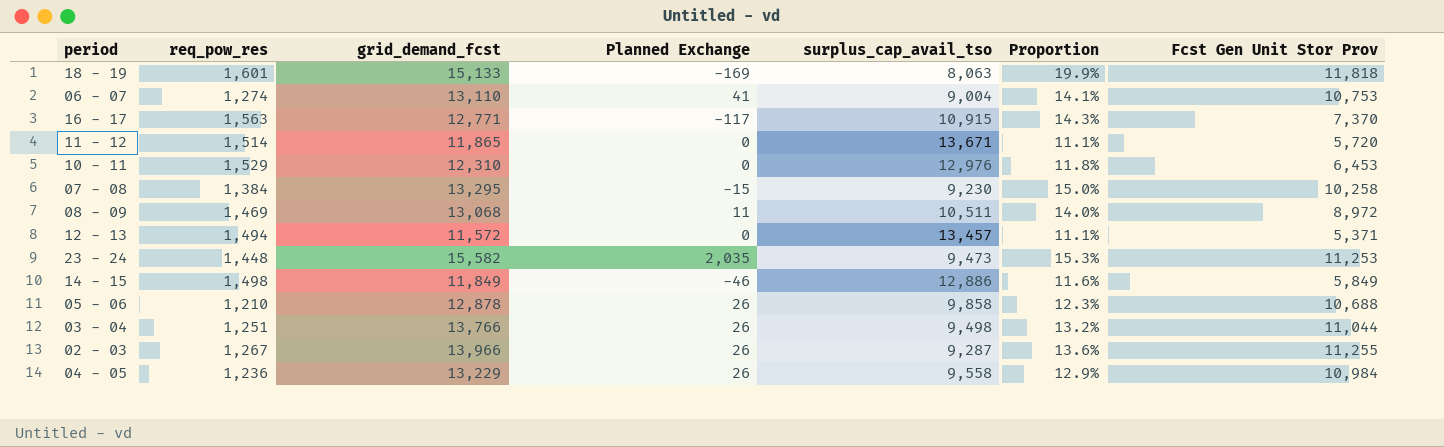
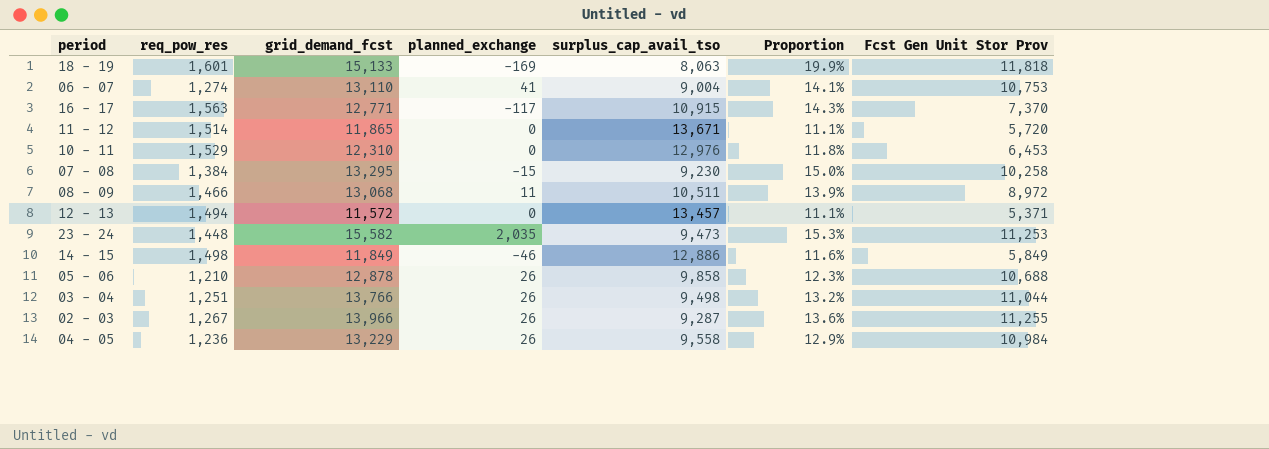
column name: Planned Exchange -> planned_exchange
08 - 09 | req_pow_res: 1,469 -> 1,466
08 - 09 | Proportion: 14.0% -> 13.9%

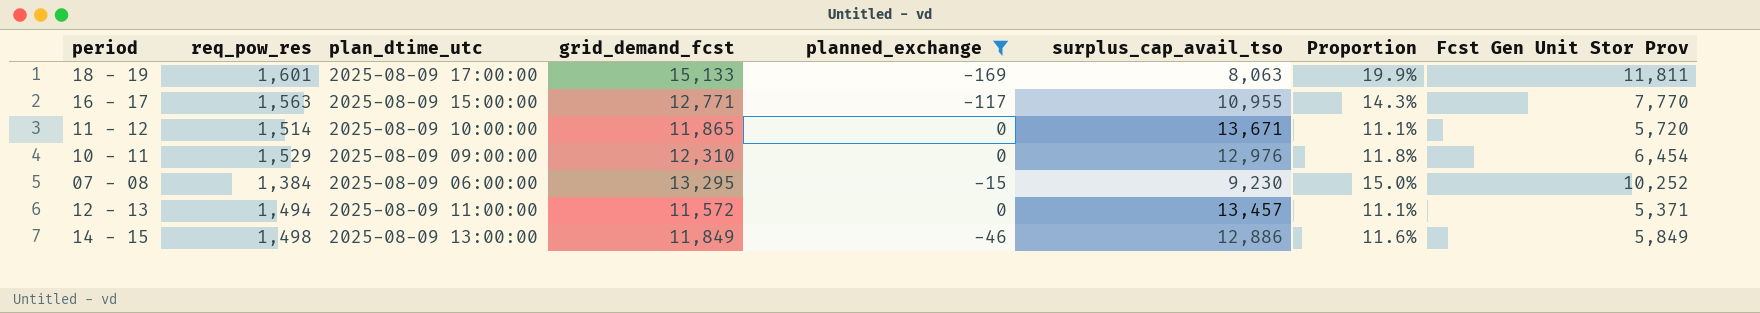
filter: none -> planned_exchange <= 0
column plan_dtime_utc | position: none -> 3
18 - 19 | Fcst Gen Unit Stor Prov: 11,818 -> 11,811
16 - 17 | surplus_cap_avail_tso: 10,915 -> 10,955
16 - 17 | Fcst Gen Unit Stor Prov: 7,370 -> 7,770
10 - 11 | Fcst Gen Unit Stor Prov: 6,453 -> 6,454
07 - 08 | Fcst Gen Unit Stor Prov: 10,258 -> 10,252

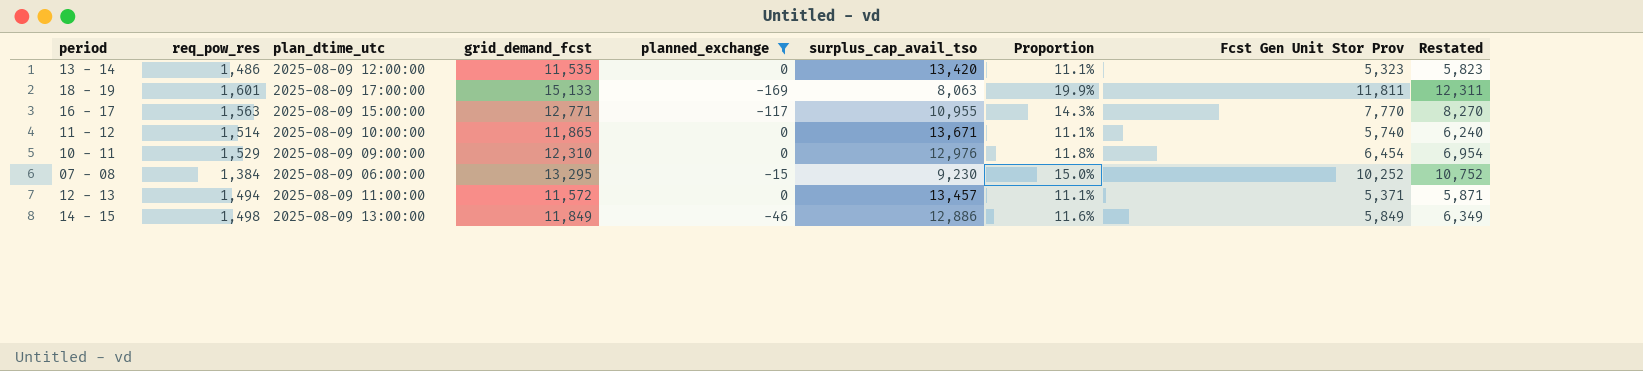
column Restated | formula: none -> [Fcst Gen Unit Stor Prov] + 500
row 13 - 14: none -> 1,486 | 2025-08-09 12:00:00 | 11,535 | 0 | 13,420 | 11.1% | 5,323 | 5,823
11 - 12 | Fcst Gen Unit Stor Prov: 5,720 -> 5,740

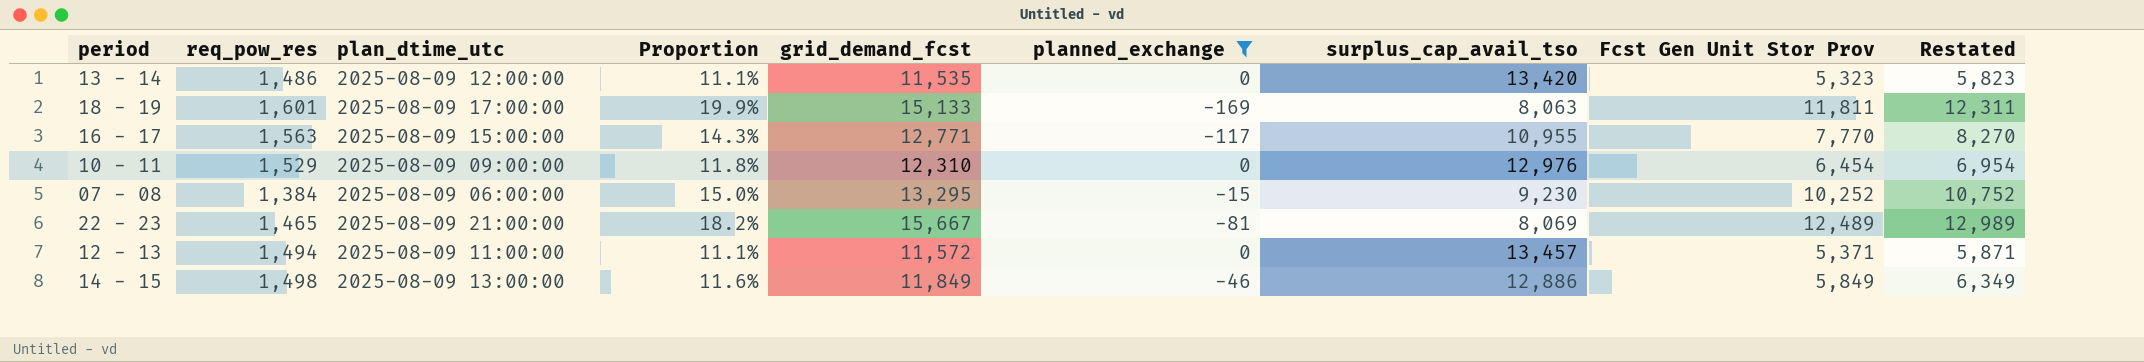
column Proportion | position: 7 -> 4
row 11 - 12: 1,514 | 2025-08-09 10:00:00 | 11,865 | 0 | 13,671 | 11.1% | 5,740 | 6,240 -> none
row 22 - 23: none -> 1,465 | 2025-08-09 21:00:00 | 18.2% | 15,667 | -81 | 8,069 | 12,489 | 12,989

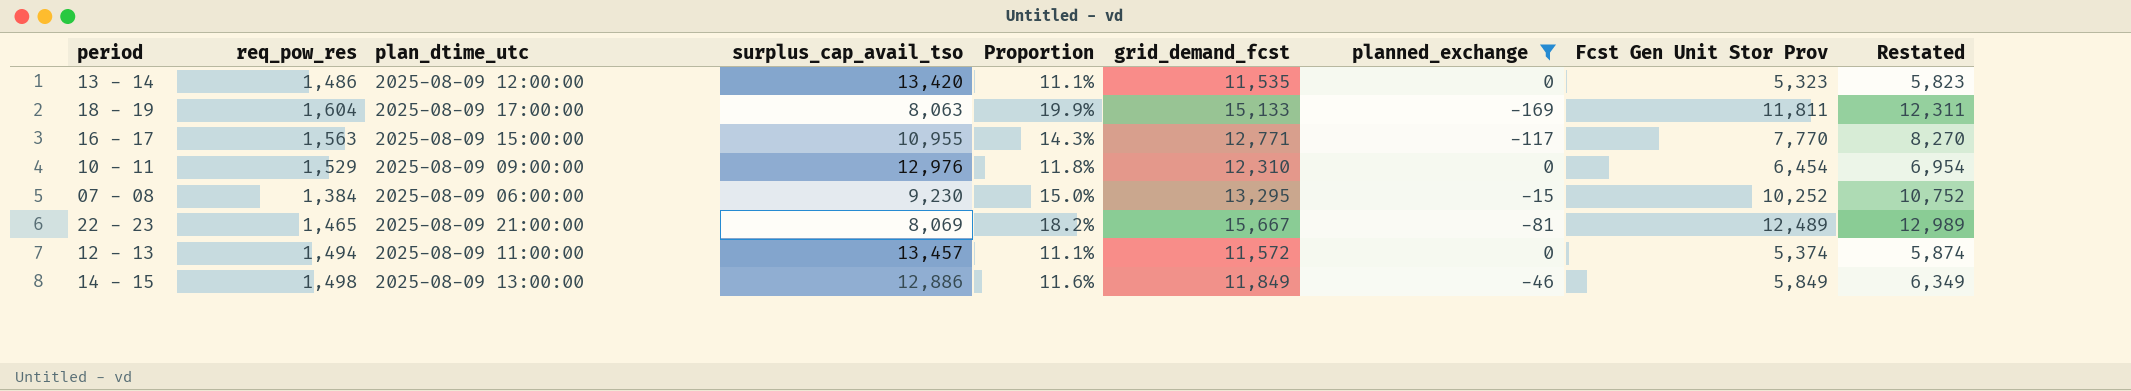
column surplus_cap_avail_tso | position: 7 -> 4
18 - 19 | req_pow_res: 1,601 -> 1,604
12 - 13 | Fcst Gen Unit Stor Prov: 5,371 -> 5,374
12 - 13 | Restated: 5,871 -> 5,874

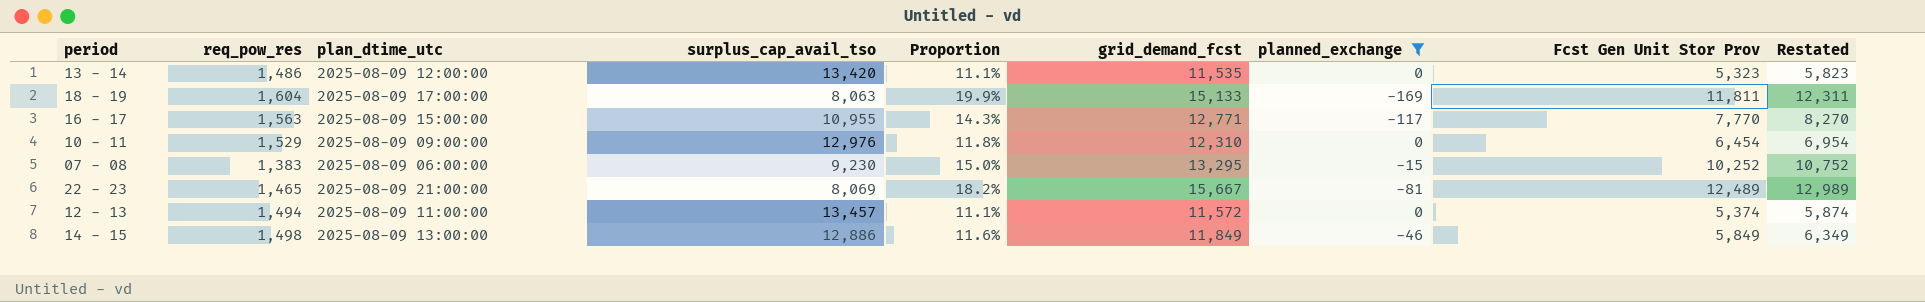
07 - 08 | req_pow_res: 1,384 -> 1,383

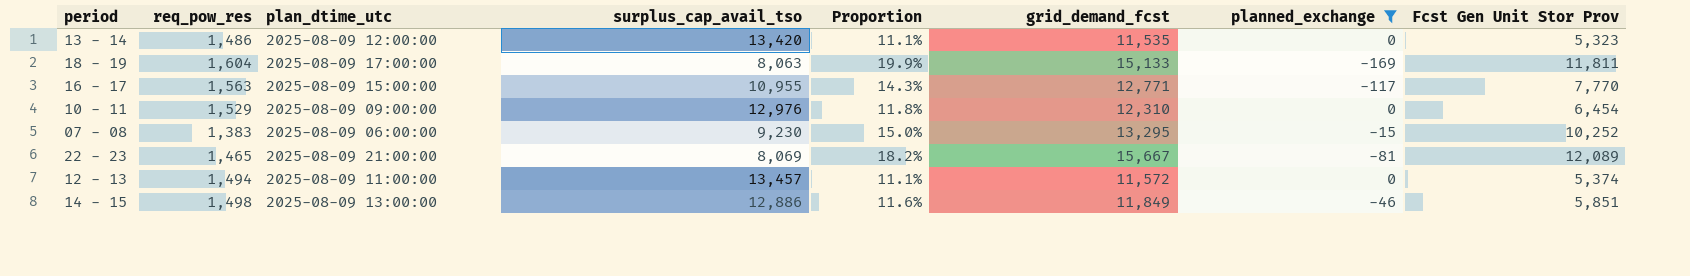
column Restated | formula: [Fcst Gen Unit Stor Prov] + 500 -> none
22 - 23 | Fcst Gen Unit Stor Prov: 12,489 -> 12,089
14 - 15 | Fcst Gen Unit Stor Prov: 5,849 -> 5,851

